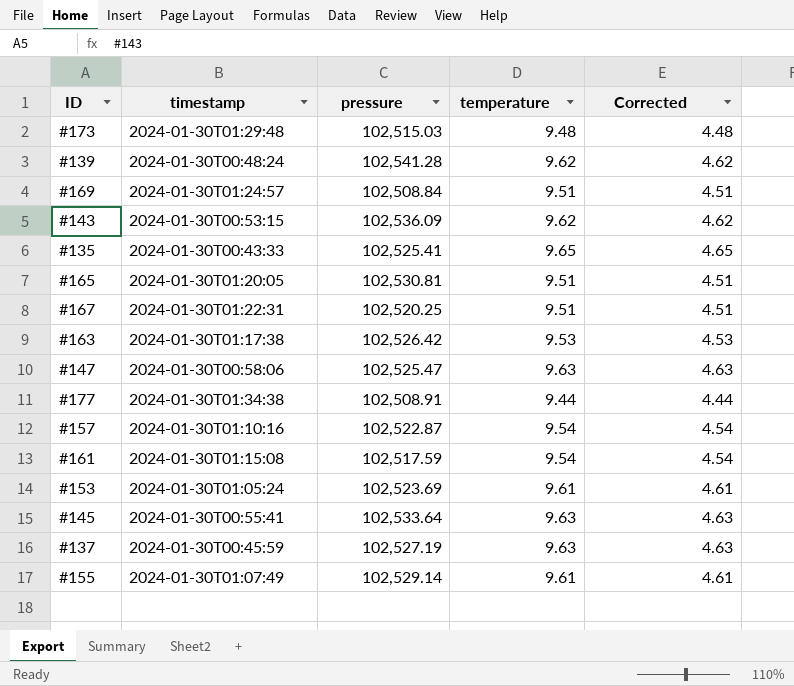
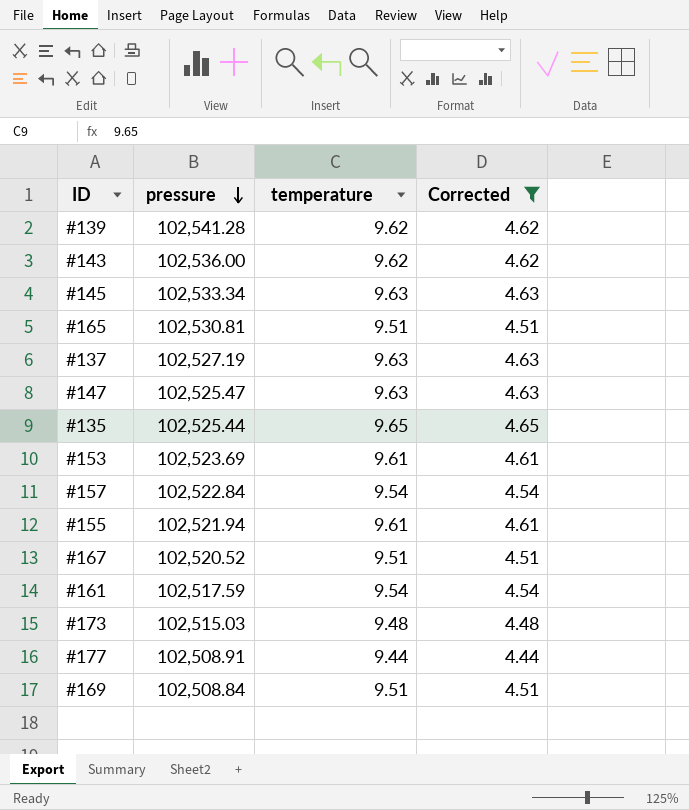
filter: none -> Corrected != 4.53
row order: none -> pressure descending
column timestamp | position: 2 -> none
#143 | pressure: 102,536.09 -> 102,536.00
#145 | pressure: 102,533.64 -> 102,533.34
#135 | pressure: 102,525.41 -> 102,525.44
#157 | pressure: 102,522.87 -> 102,522.84
#155 | pressure: 102,529.14 -> 102,521.94
#167 | pressure: 102,520.25 -> 102,520.52

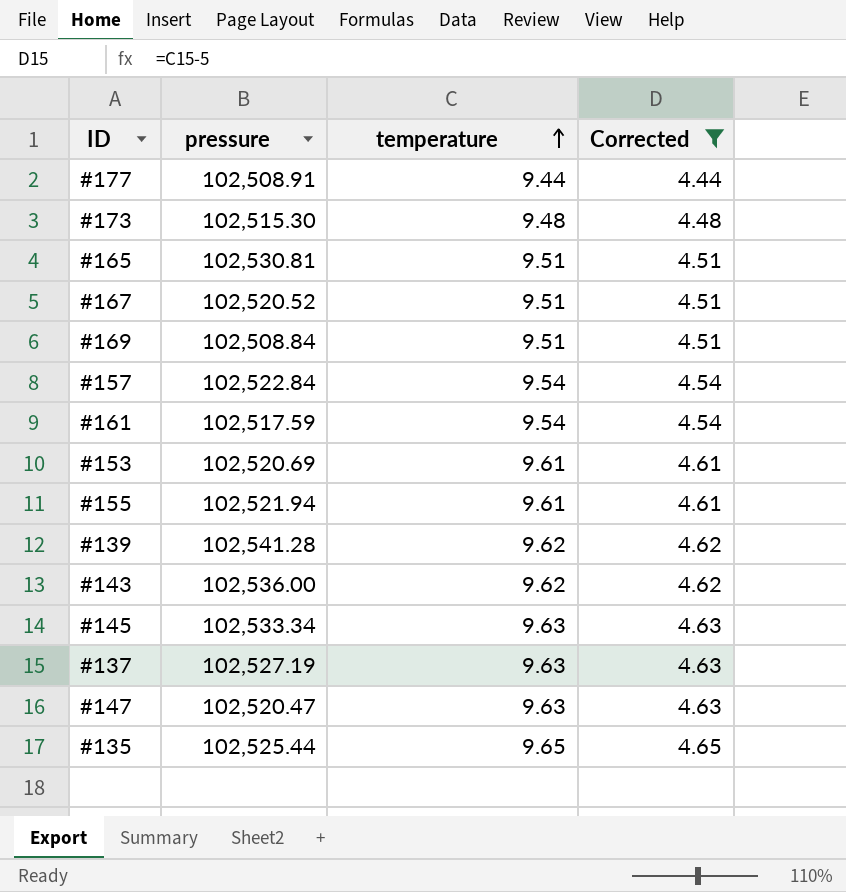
row order: pressure descending -> temperature ascending
#173 | pressure: 102,515.03 -> 102,515.30
#153 | pressure: 102,523.69 -> 102,520.69
#147 | pressure: 102,525.47 -> 102,520.47

